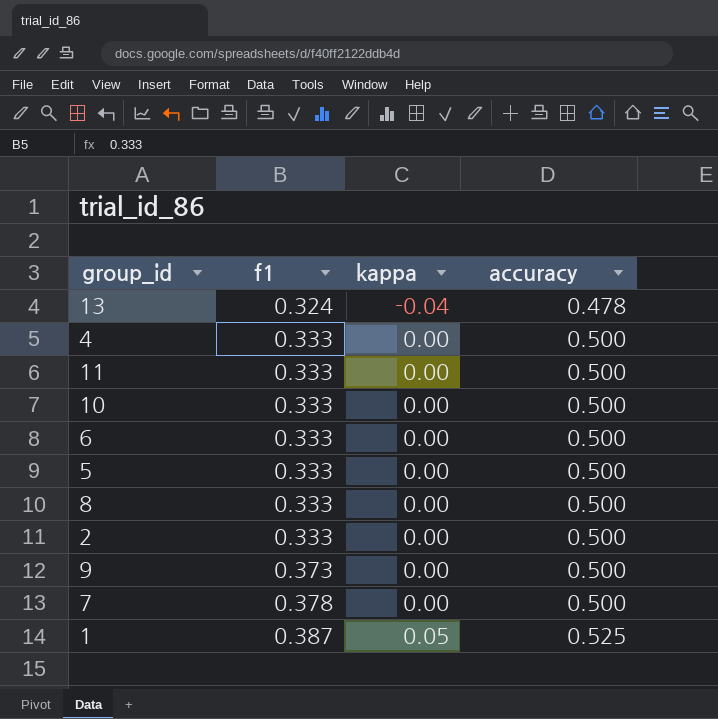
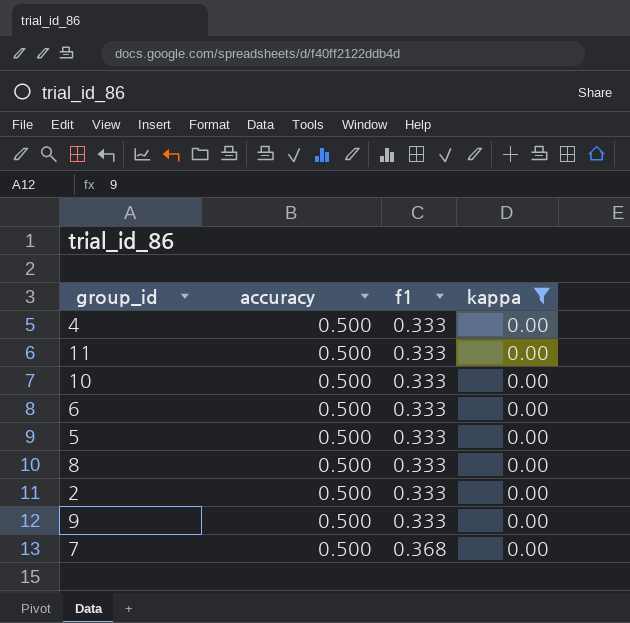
filter: none -> kappa = 0.00
column accuracy | position: 4 -> 2
9 | f1: 0.373 -> 0.333
7 | f1: 0.378 -> 0.368

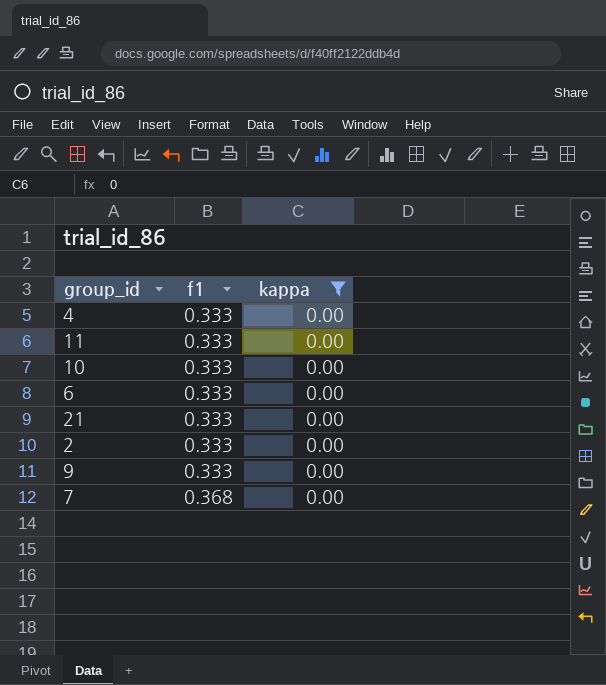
column accuracy | position: 2 -> none
row 5: 0.500 | 0.333 | 0.00 -> none
row 8: 0.500 | 0.333 | 0.00 -> none
row 21: none -> 0.333 | 0.00

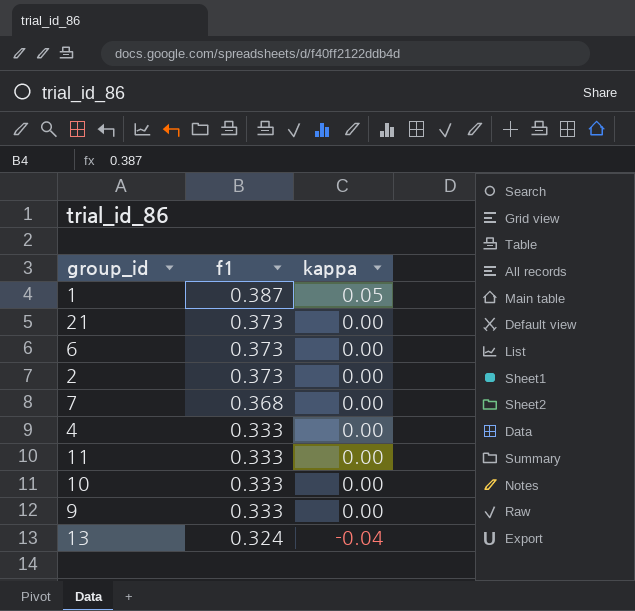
filter: kappa = 0.00 -> none
row order: f1 ascending -> f1 descending
21 | f1: 0.333 -> 0.373
6 | f1: 0.333 -> 0.373
2 | f1: 0.333 -> 0.373

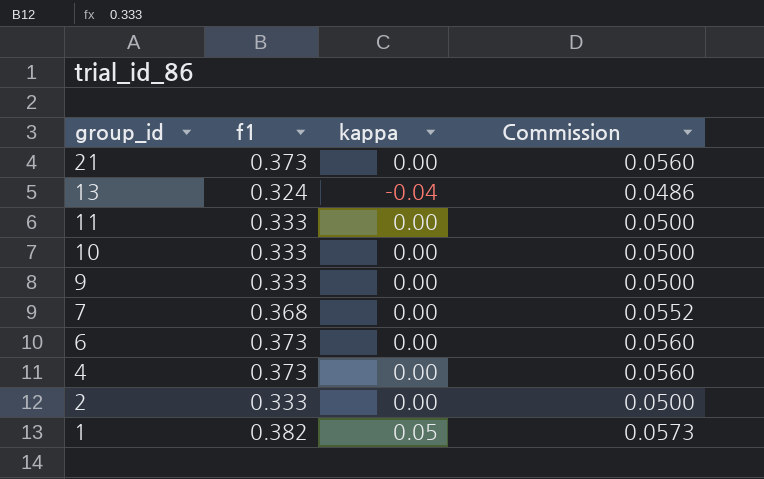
row order: f1 descending -> group_id descending
column Commission | formula: none -> [f1] * 0.15
4 | f1: 0.333 -> 0.373
2 | f1: 0.373 -> 0.333
1 | f1: 0.387 -> 0.382

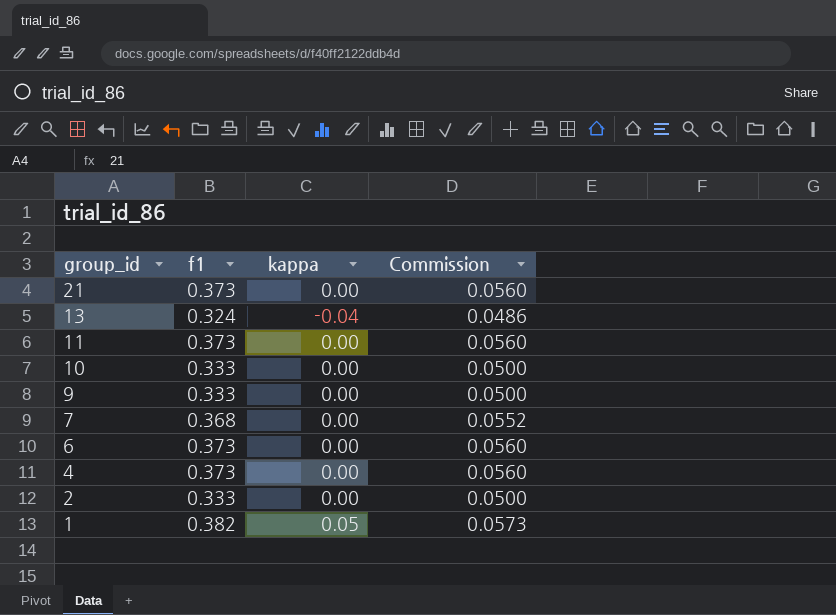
11 | f1: 0.333 -> 0.373
11 | Commission: 0.0500 -> 0.0560

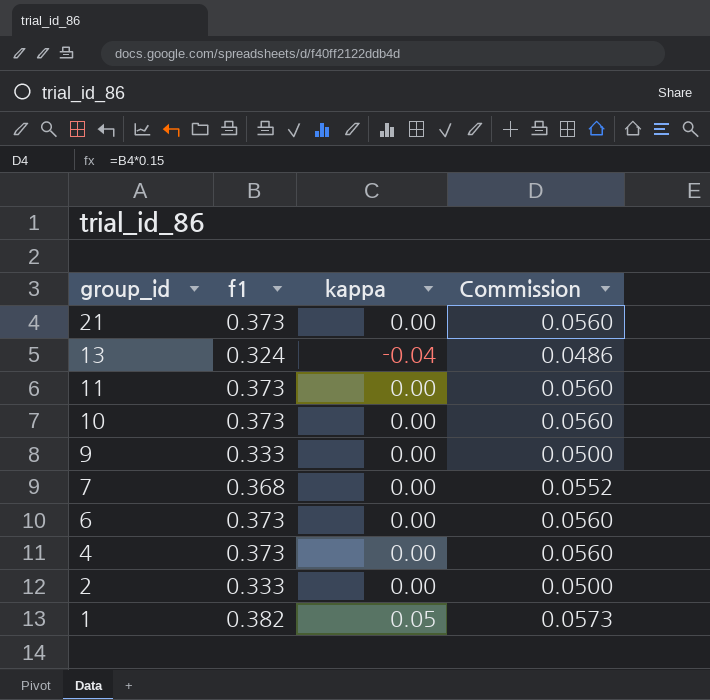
10 | f1: 0.333 -> 0.373
10 | Commission: 0.0500 -> 0.0560

